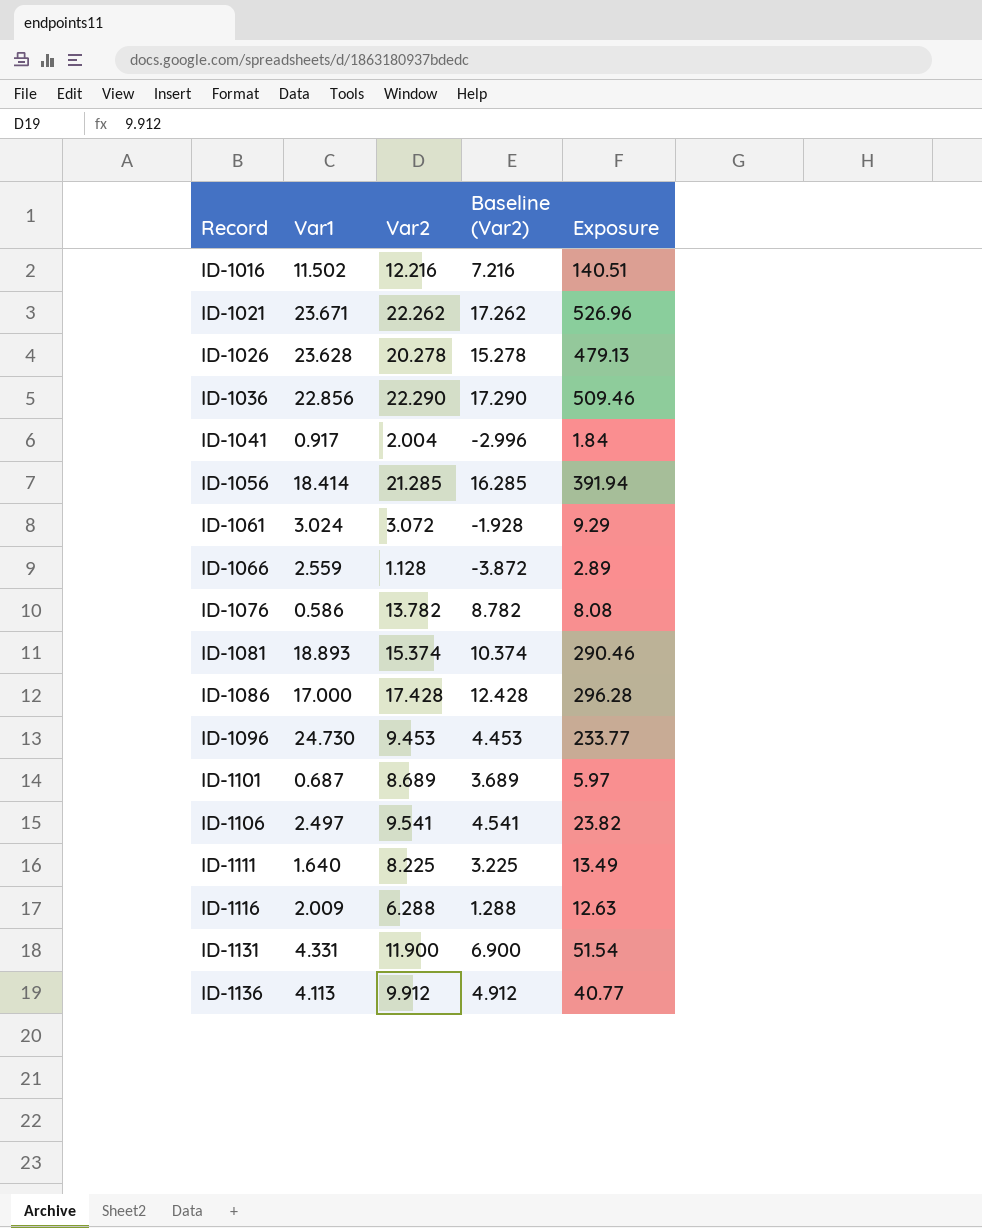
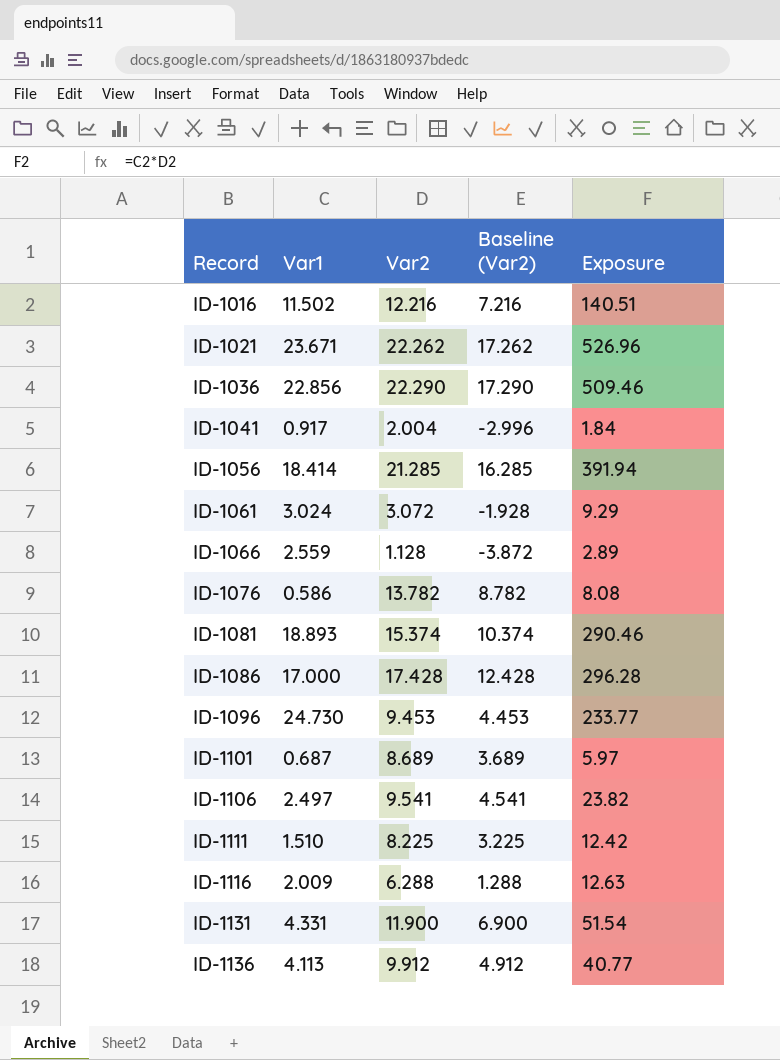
row ID-1026: 23.628 | 20.278 | 15.278 | 479.13 -> none
ID-1111 | Var1: 1.640 -> 1.510
ID-1111 | Exposure: 13.49 -> 12.42

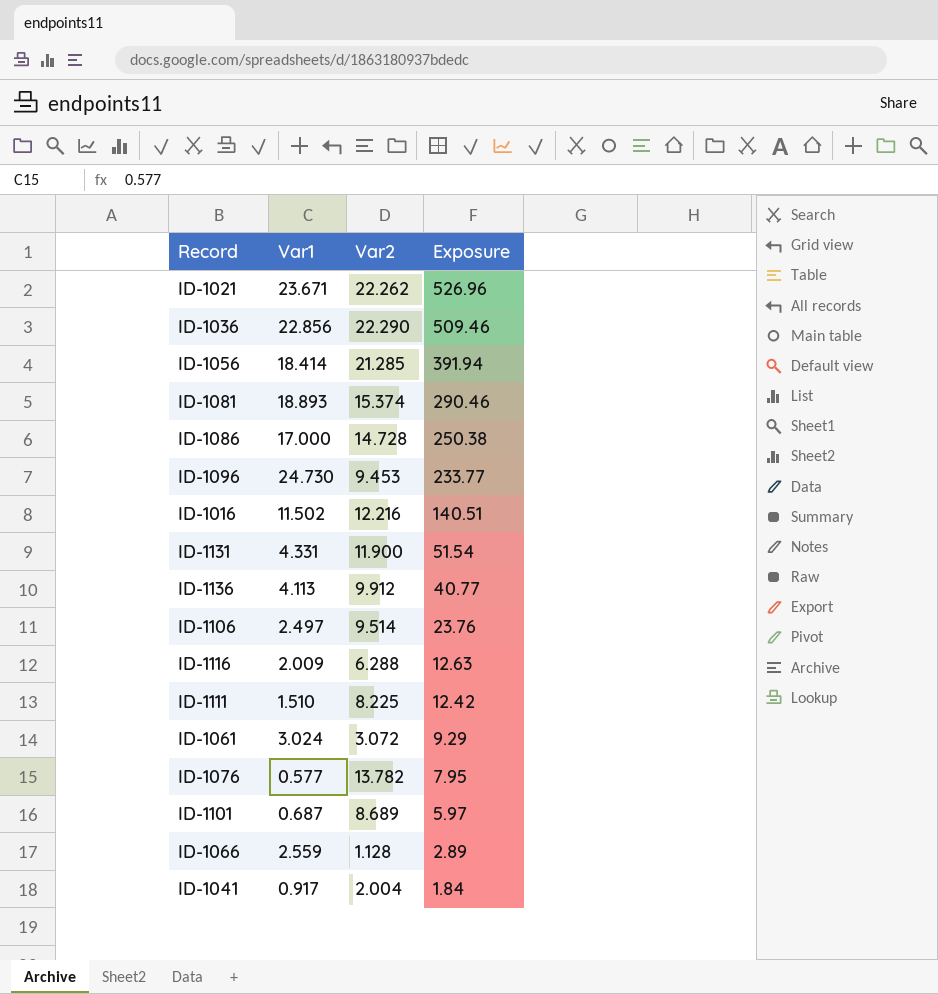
row order: Record ascending -> Exposure descending
column Baseline (Var2) | formula: [Var2] - 5 -> none
ID-1086 | Var2: 17.428 -> 14.728
ID-1086 | Exposure: 296.28 -> 250.38
ID-1106 | Var2: 9.541 -> 9.514
ID-1106 | Exposure: 23.82 -> 23.76
ID-1076 | Var1: 0.586 -> 0.577
ID-1076 | Exposure: 8.08 -> 7.95

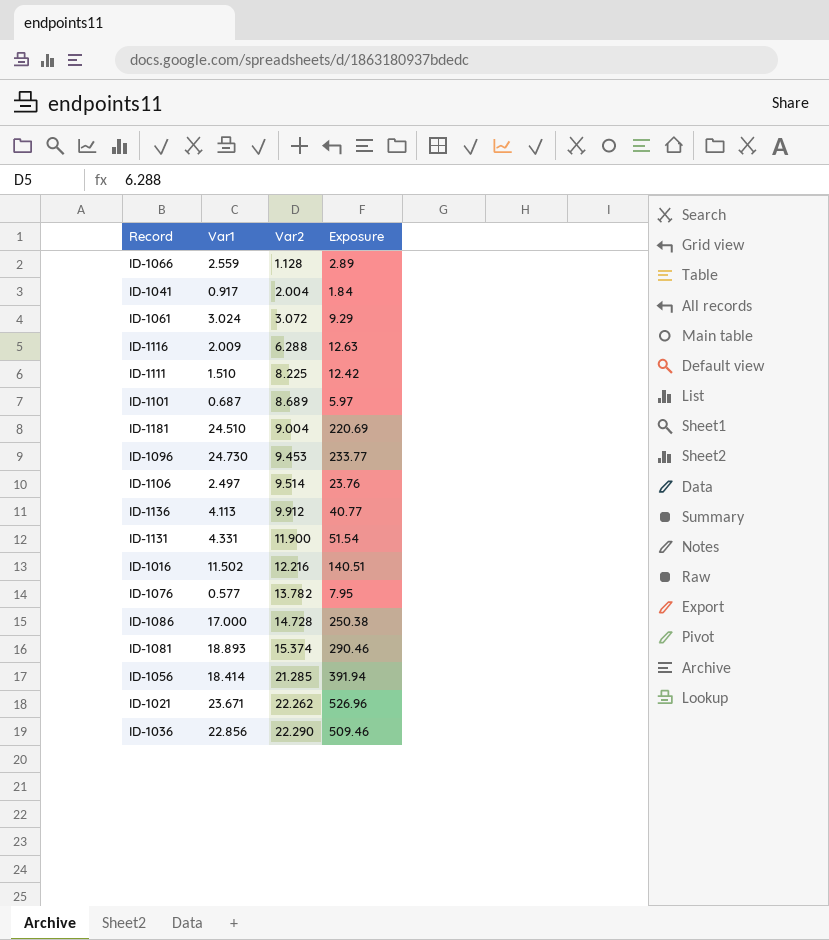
row order: Exposure descending -> Var2 ascending
row ID-1181: none -> 24.510 | 9.004 | 220.69

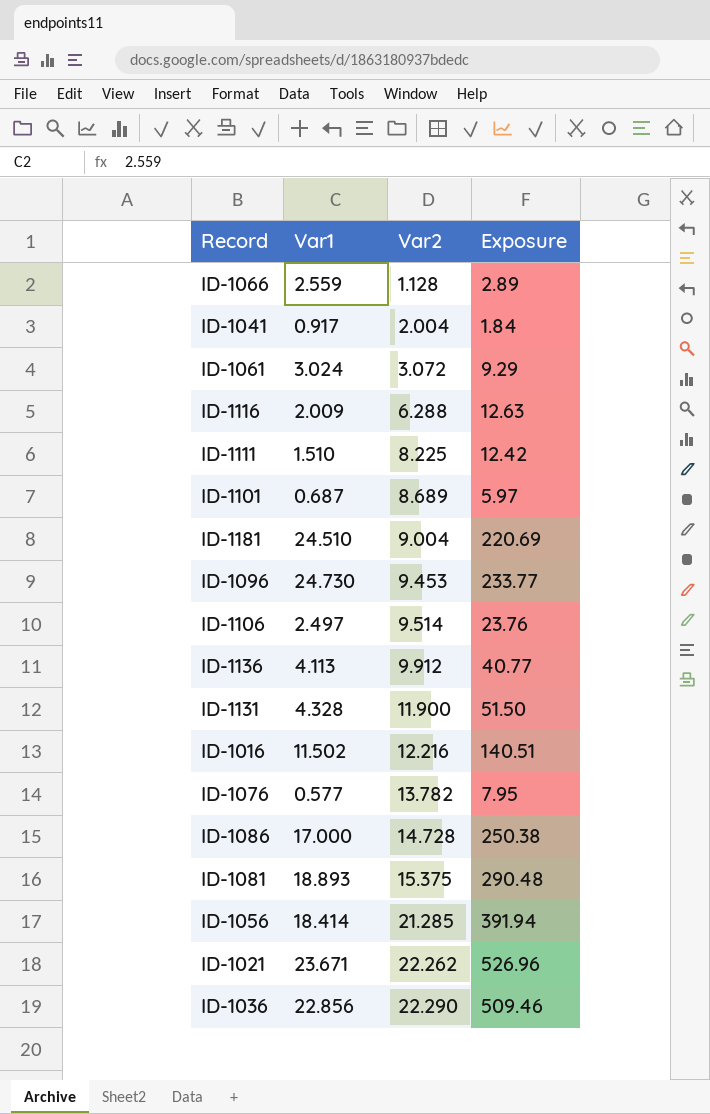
ID-1131 | Var1: 4.331 -> 4.328
ID-1131 | Exposure: 51.54 -> 51.50
ID-1081 | Var2: 15.374 -> 15.375
ID-1081 | Exposure: 290.46 -> 290.48

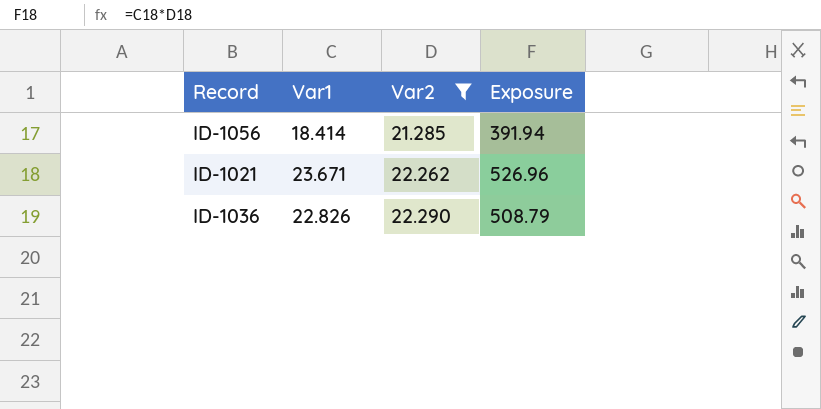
filter: none -> Var2 >= 21.285
ID-1036 | Var1: 22.856 -> 22.826
ID-1036 | Exposure: 509.46 -> 508.79

